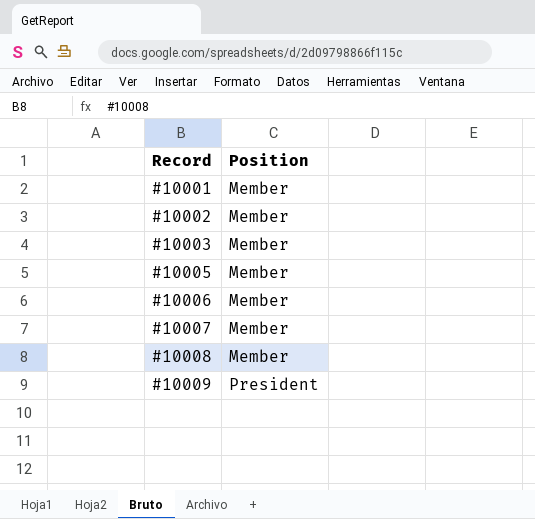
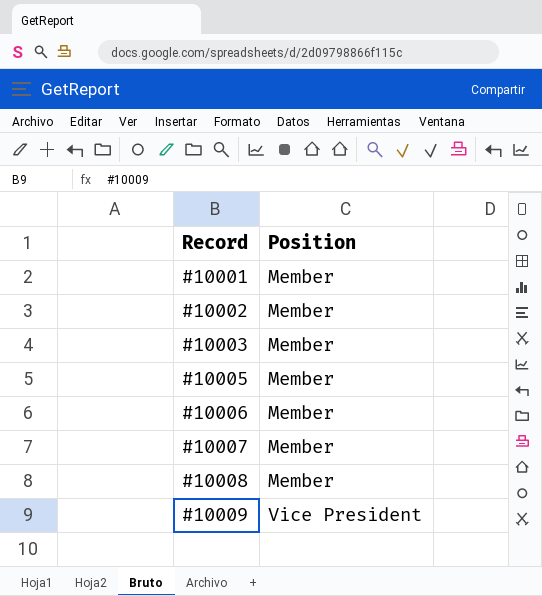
#10009 | Position: President -> Vice President

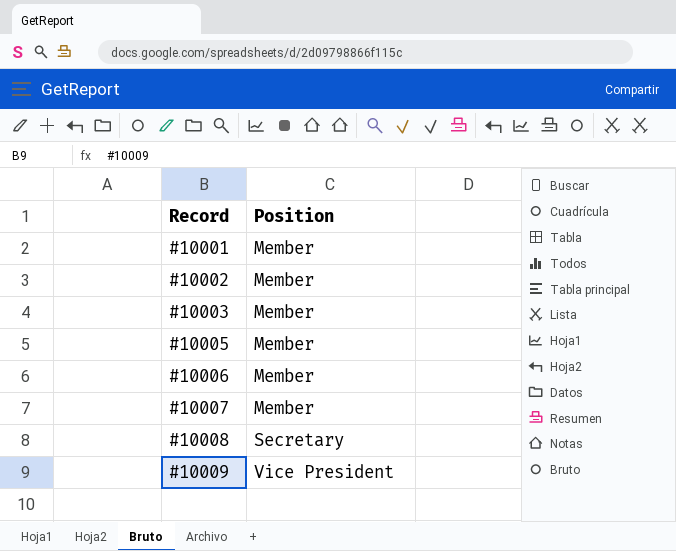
#10008 | Position: Member -> Secretary

